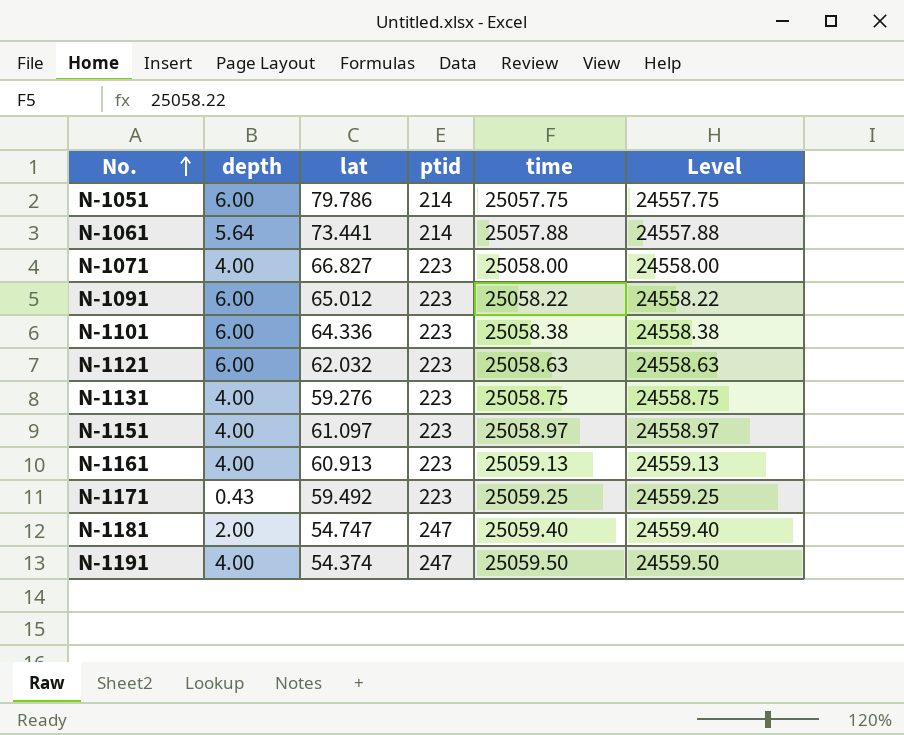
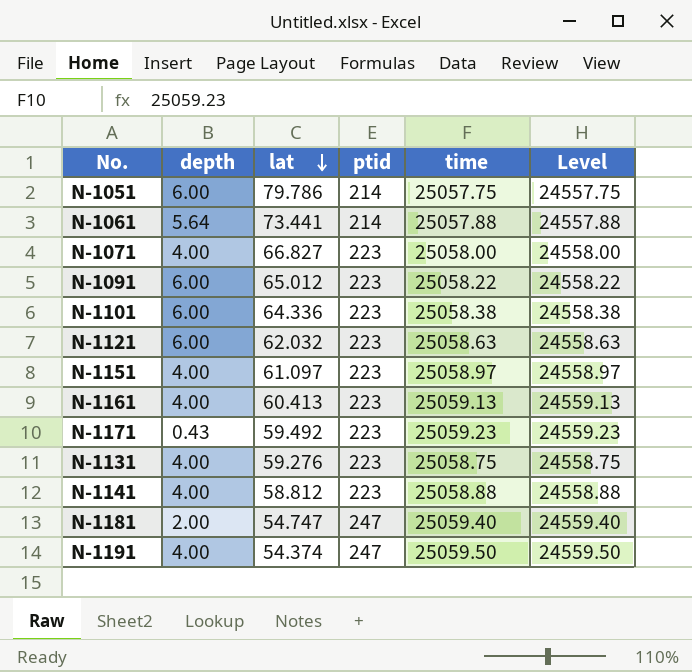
row order: No. ascending -> lat descending
N-1161 | lat: 60.913 -> 60.413
N-1171 | time: 25059.25 -> 25059.23
N-1171 | Level: 24559.25 -> 24559.23
row N-1141: none -> 4.00 | 58.812 | 223 | 25058.88 | 24558.88

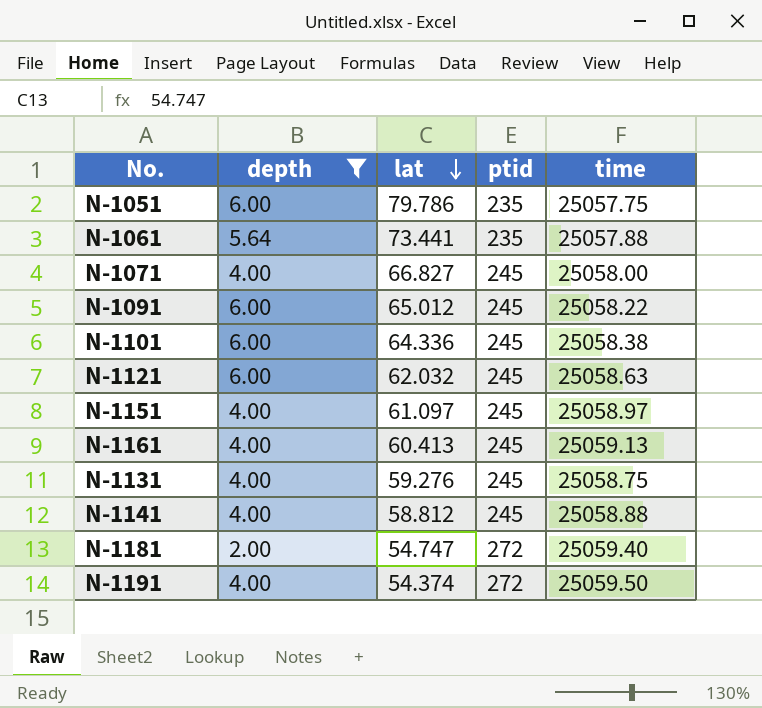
filter: none -> depth != 0.43
column Level | formula: [time] - 500 -> none
N-1051 | ptid: 214 -> 235
N-1061 | ptid: 214 -> 235
N-1071 | ptid: 223 -> 245
N-1091 | ptid: 223 -> 245
N-1101 | ptid: 223 -> 245
N-1121 | ptid: 223 -> 245
N-1151 | ptid: 223 -> 245
N-1161 | ptid: 223 -> 245
N-1131 | ptid: 223 -> 245
N-1141 | ptid: 223 -> 245
N-1181 | ptid: 247 -> 272
N-1191 | ptid: 247 -> 272

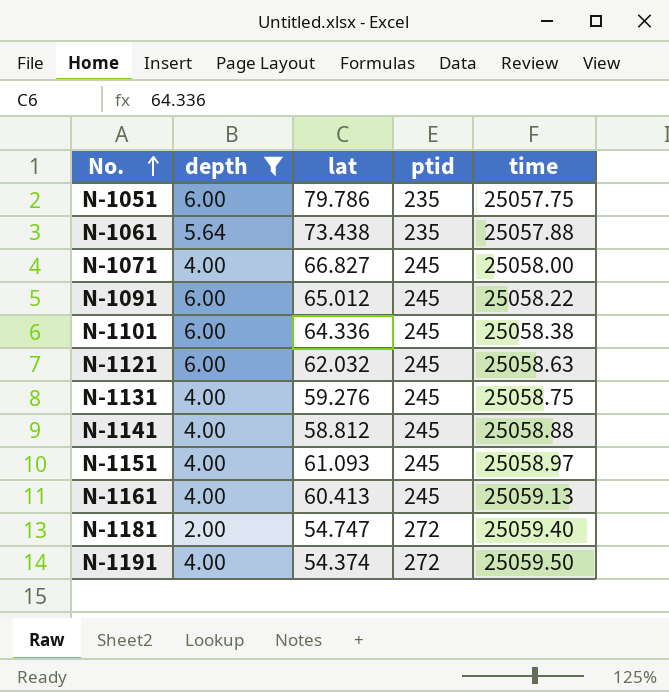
row order: lat descending -> No. ascending
N-1061 | lat: 73.441 -> 73.438
N-1151 | lat: 61.097 -> 61.093

